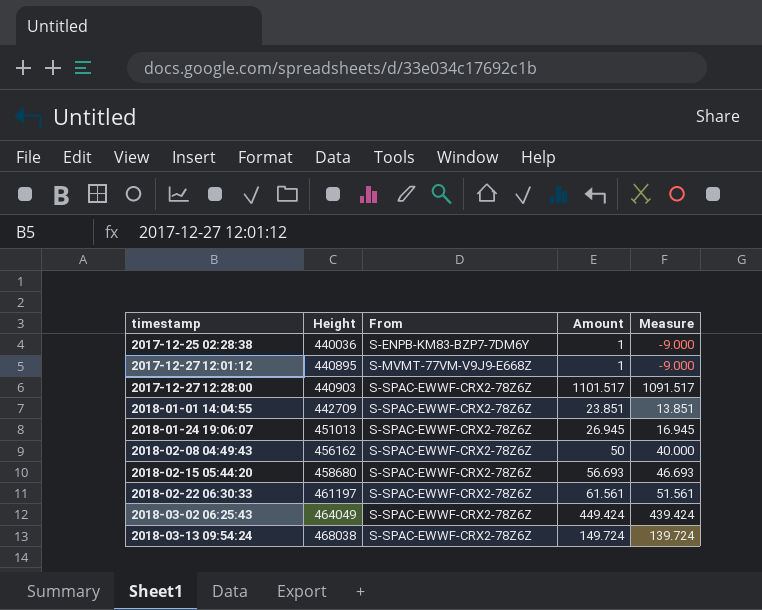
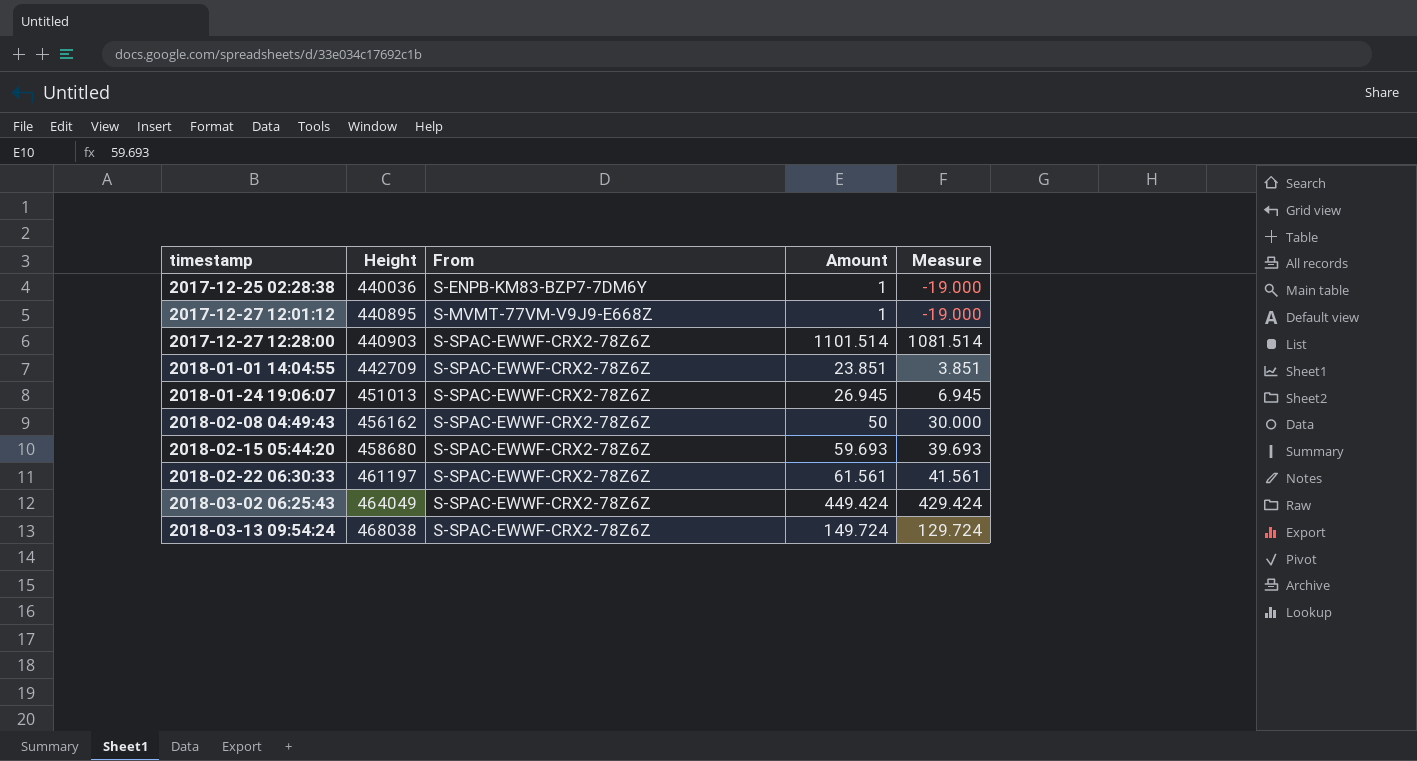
column Measure | formula: [Amount] - 10 -> [Amount] - 20
2017-12-27 12:28:00 | Amount: 1101.517 -> 1101.514
2018-02-15 05:44:20 | Amount: 56.693 -> 59.693

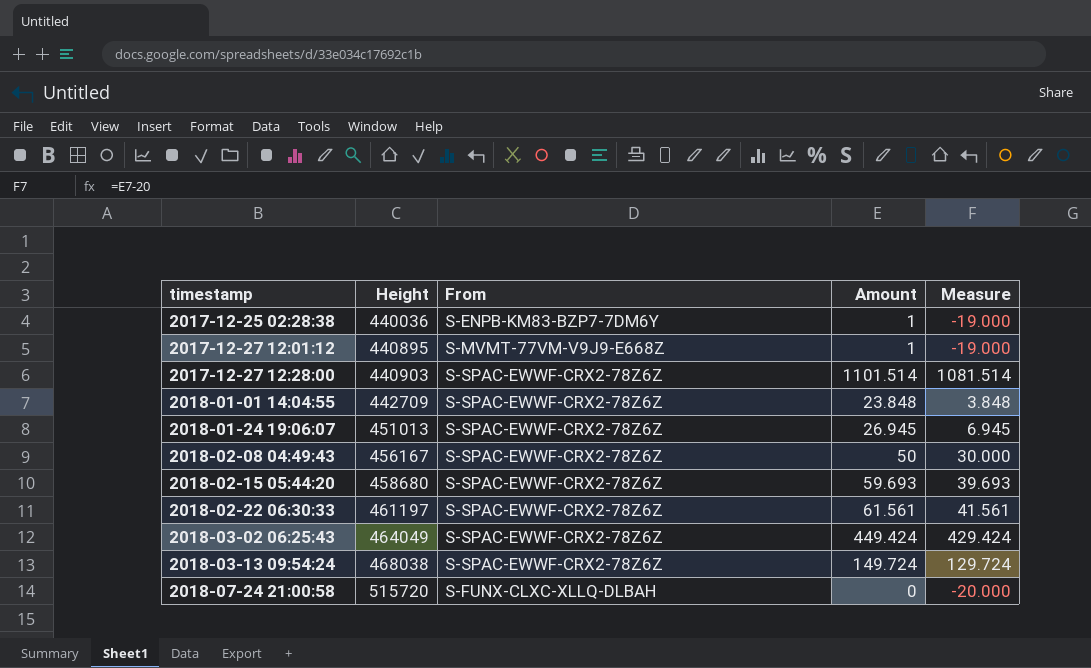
2018-01-01 14:04:55 | Amount: 23.851 -> 23.848
2018-01-01 14:04:55 | Measure: 3.851 -> 3.848
2018-02-08 04:49:43 | Height: 456162 -> 456167
row 2018-07-24 21:00:58: none -> 515720 | S-FUNX-CLXC-XLLQ-DLBAH | 0 | -20.000

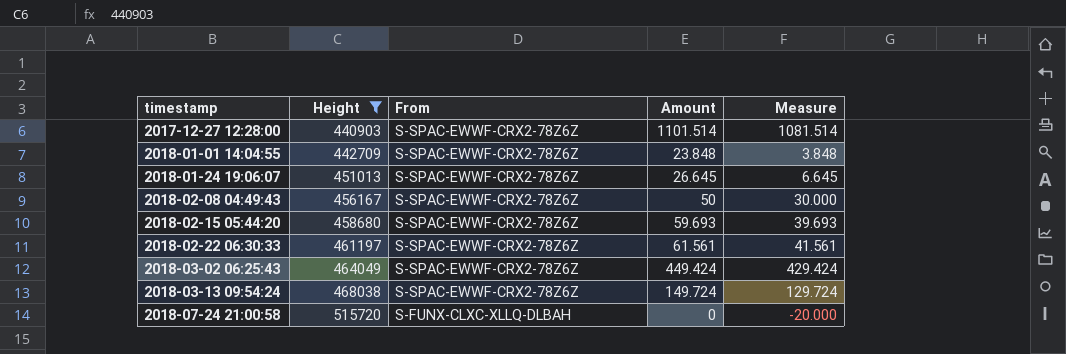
filter: none -> Height >= 440903
2018-01-24 19:06:07 | Amount: 26.945 -> 26.645
2018-01-24 19:06:07 | Measure: 6.945 -> 6.645

